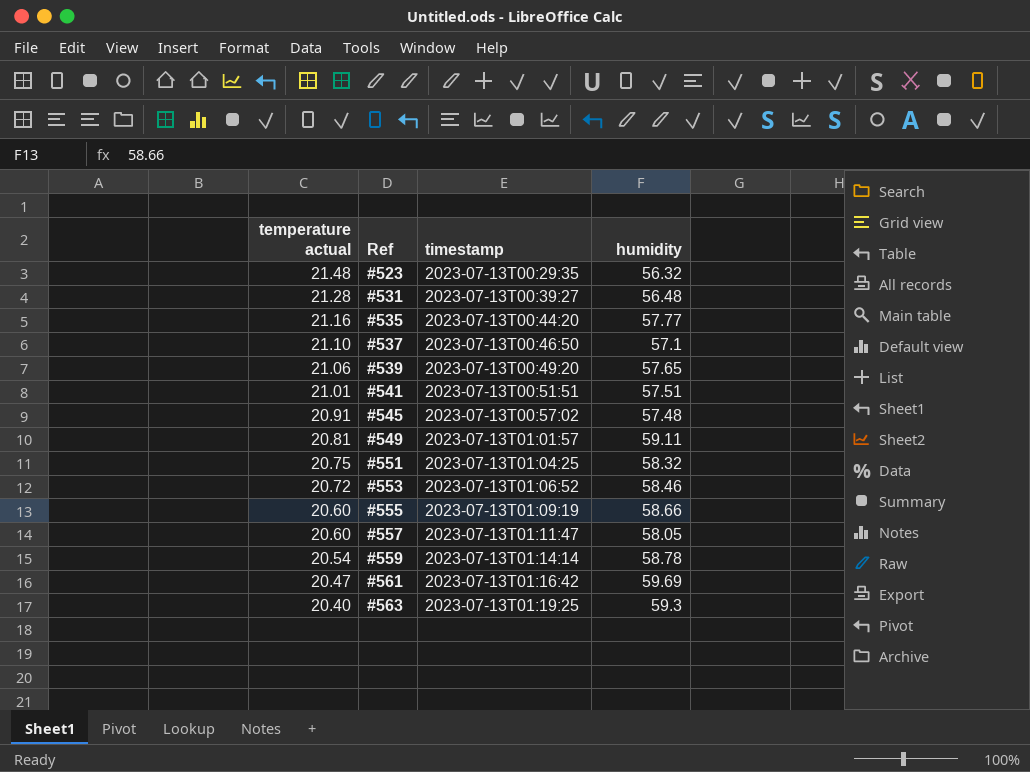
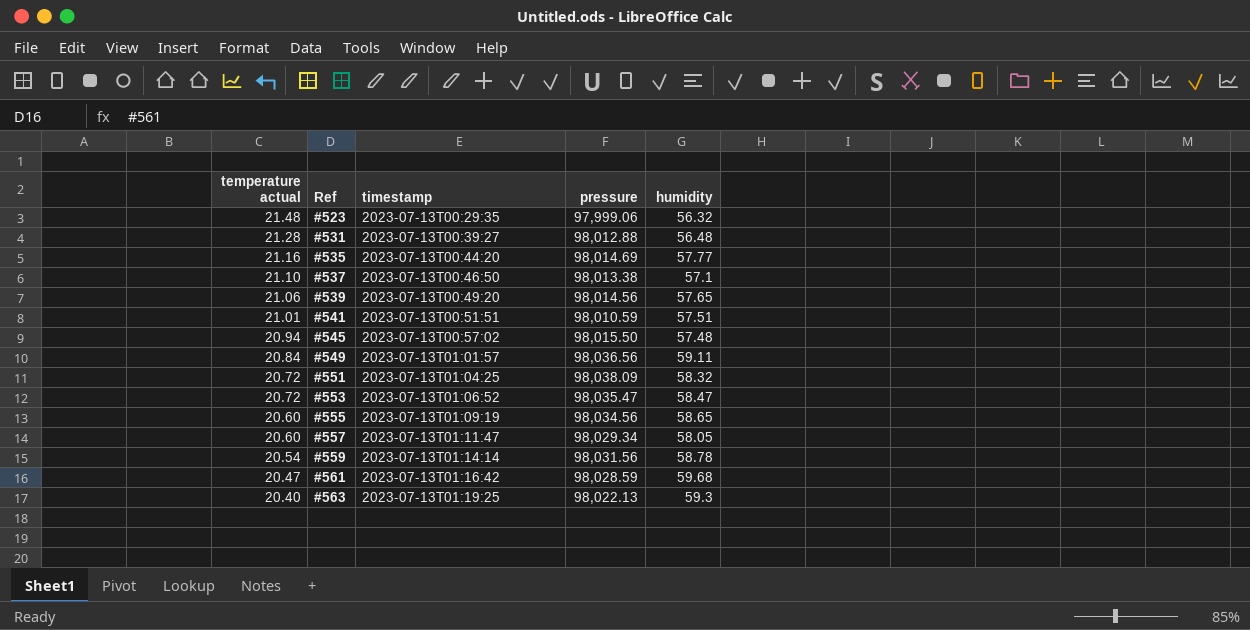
column pressure | position: none -> 4
#545 | temperature actual: 20.91 -> 20.94
#549 | temperature actual: 20.81 -> 20.84
#551 | temperature actual: 20.75 -> 20.72
#553 | humidity: 58.46 -> 58.47
#555 | humidity: 58.66 -> 58.65
#561 | humidity: 59.69 -> 59.68

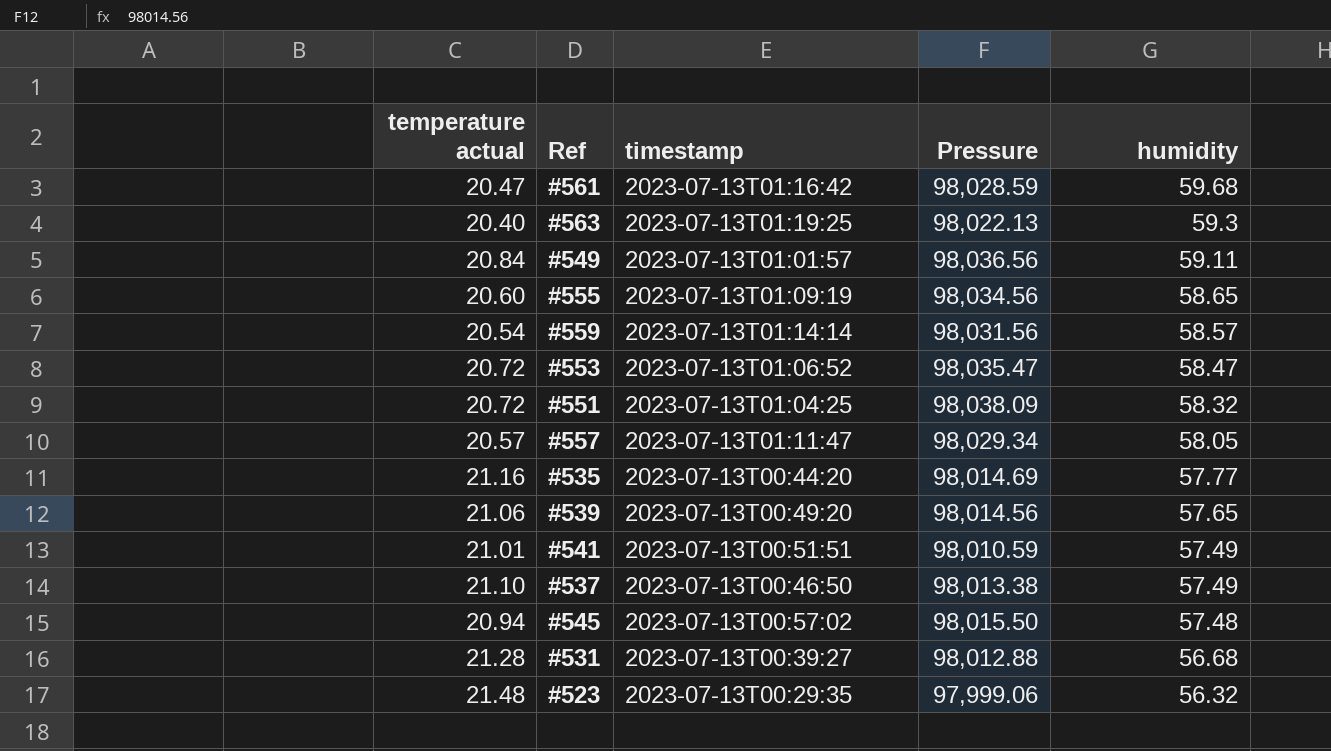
row order: temperature actual descending -> humidity descending
column name: pressure -> Pressure
#559 | humidity: 58.78 -> 58.57
#557 | temperature actual: 20.60 -> 20.57
#541 | humidity: 57.51 -> 57.49
#537 | humidity: 57.1 -> 57.49
#531 | humidity: 56.48 -> 56.68

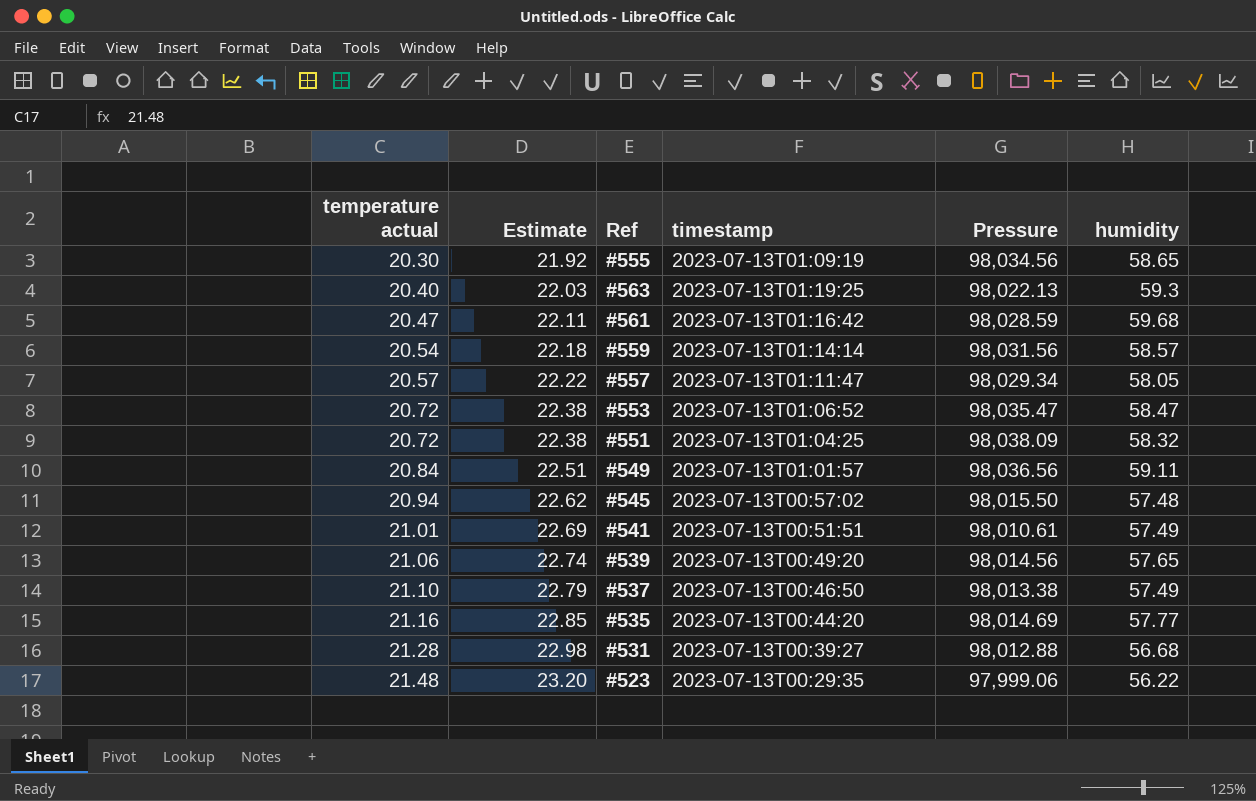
row order: humidity descending -> temperature actual ascending
column Estimate | formula: none -> [temperature actual] * 1.08
#555 | temperature actual: 20.60 -> 20.30
#541 | Pressure: 98,010.59 -> 98,010.61
#523 | humidity: 56.32 -> 56.22

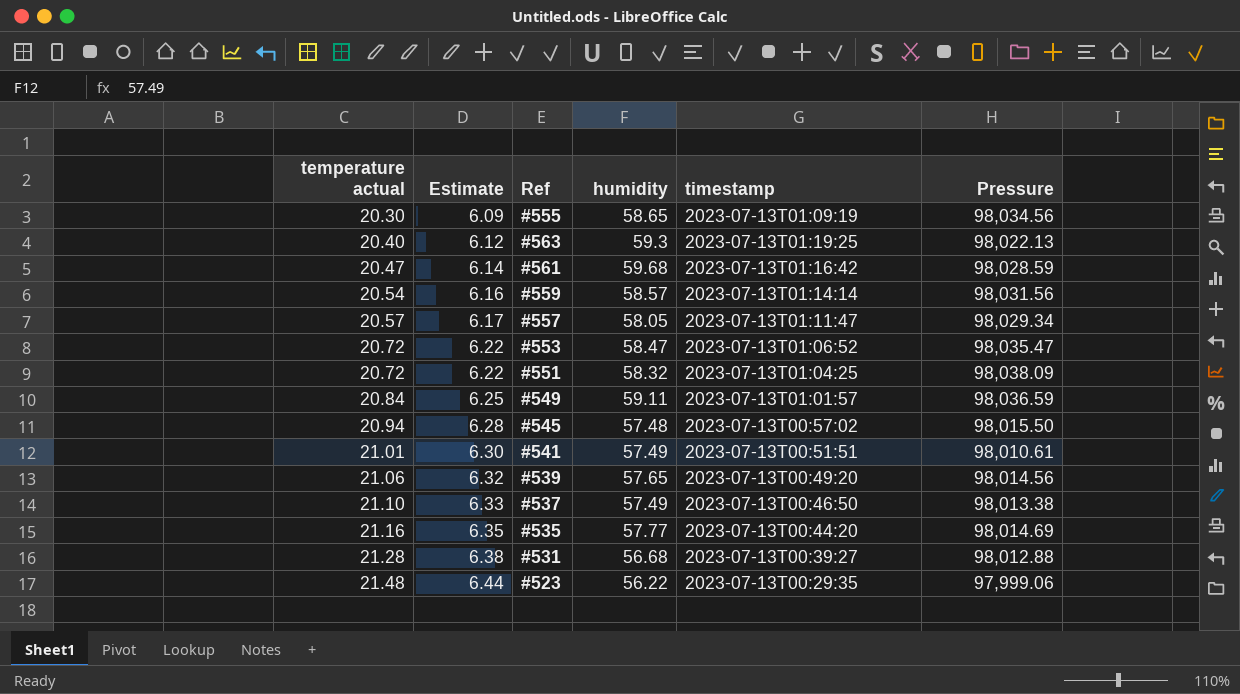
column Estimate | formula: [temperature actual] * 1.08 -> [temperature actual] * 0.3
column humidity | position: 6 -> 4
#549 | Pressure: 98,036.56 -> 98,036.59

